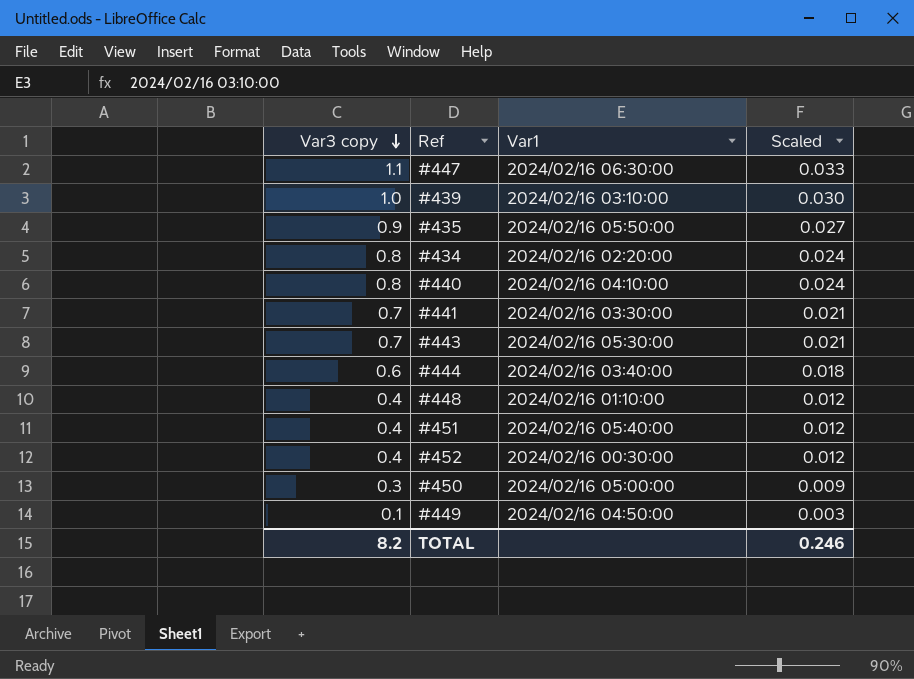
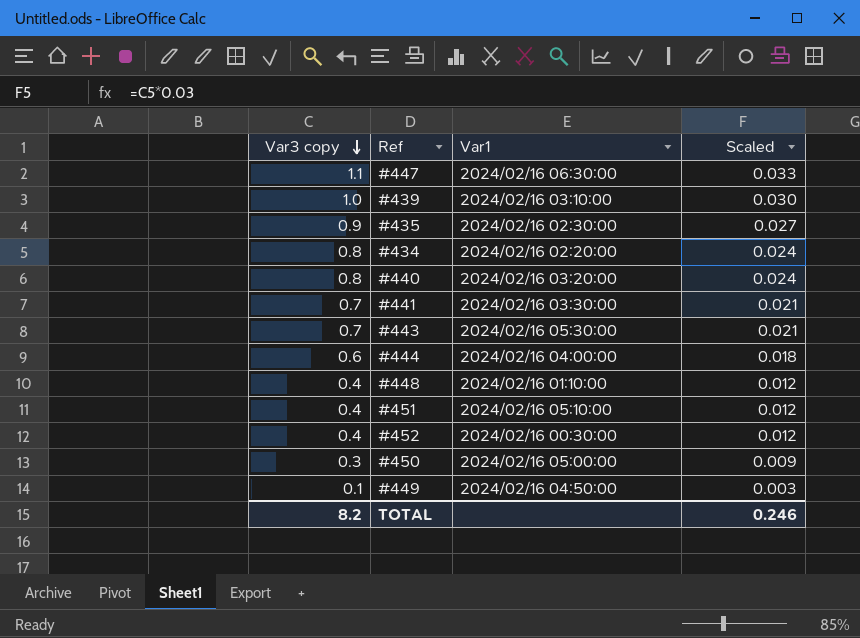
#435 | Var1: 2024/02/16 05:50:00 -> 2024/02/16 02:30:00
#440 | Var1: 2024/02/16 04:10:00 -> 2024/02/16 03:20:00
#444 | Var1: 2024/02/16 03:40:00 -> 2024/02/16 04:00:00
#451 | Var1: 2024/02/16 05:40:00 -> 2024/02/16 05:10:00

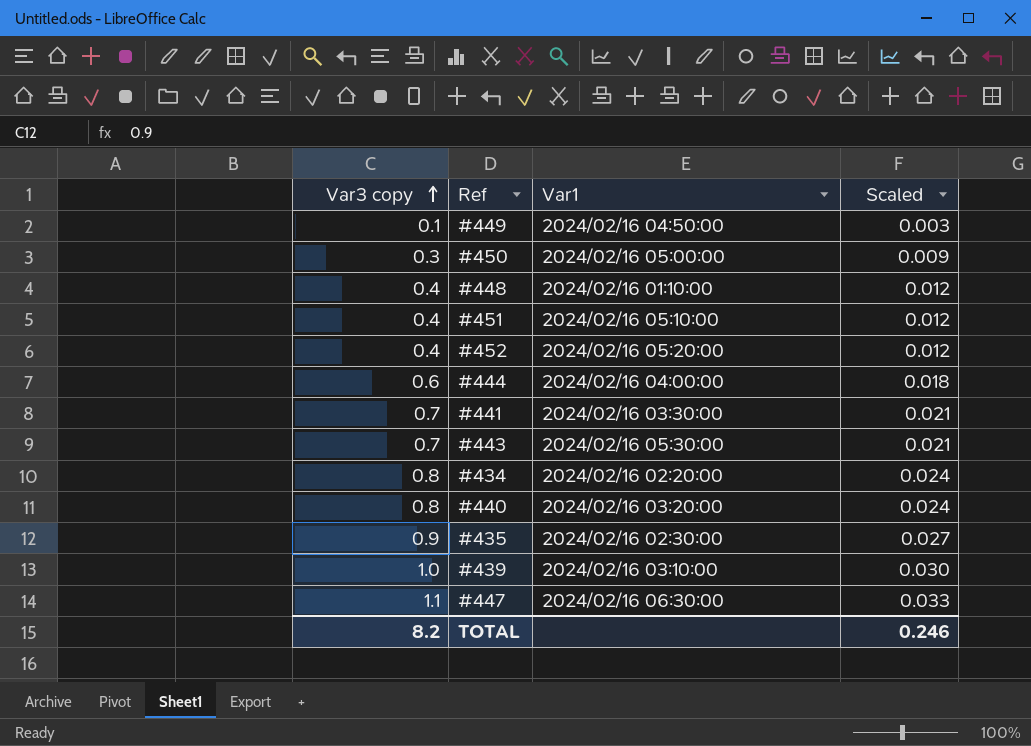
row order: Var3 copy descending -> Var3 copy ascending
#452 | Var1: 2024/02/16 00:30:00 -> 2024/02/16 05:20:00

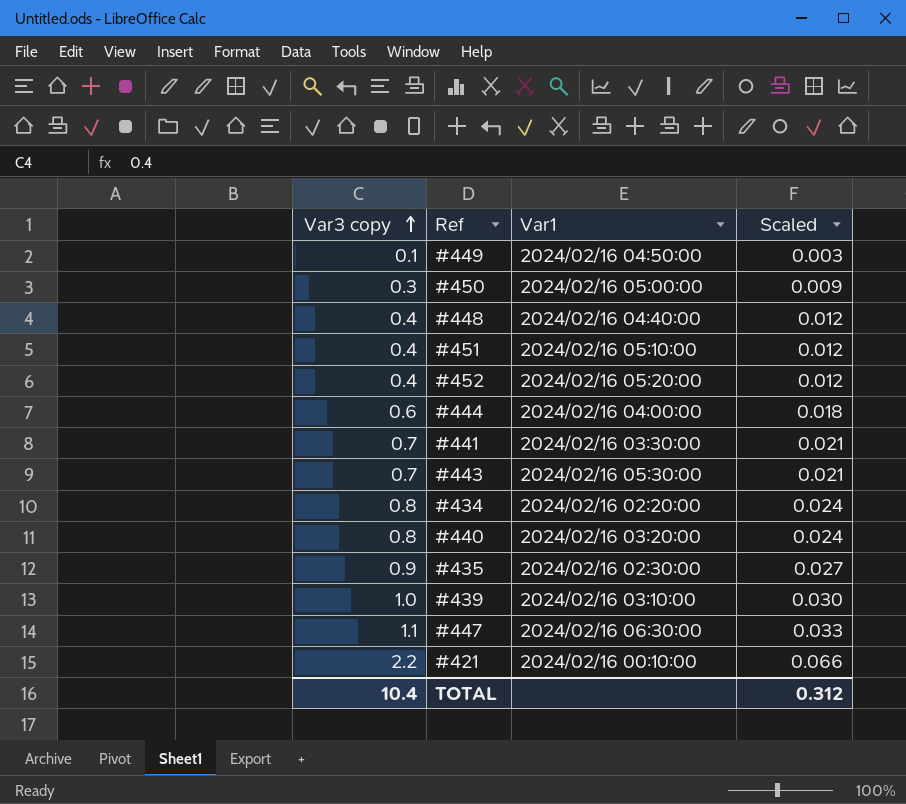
#448 | Var1: 2024/02/16 01:10:00 -> 2024/02/16 04:40:00
row #421: none -> 2.2 | 2024/02/16 00:10:00 | 0.066
TOTAL | Var3 copy: 8.2 -> 10.4
TOTAL | Scaled: 0.246 -> 0.312

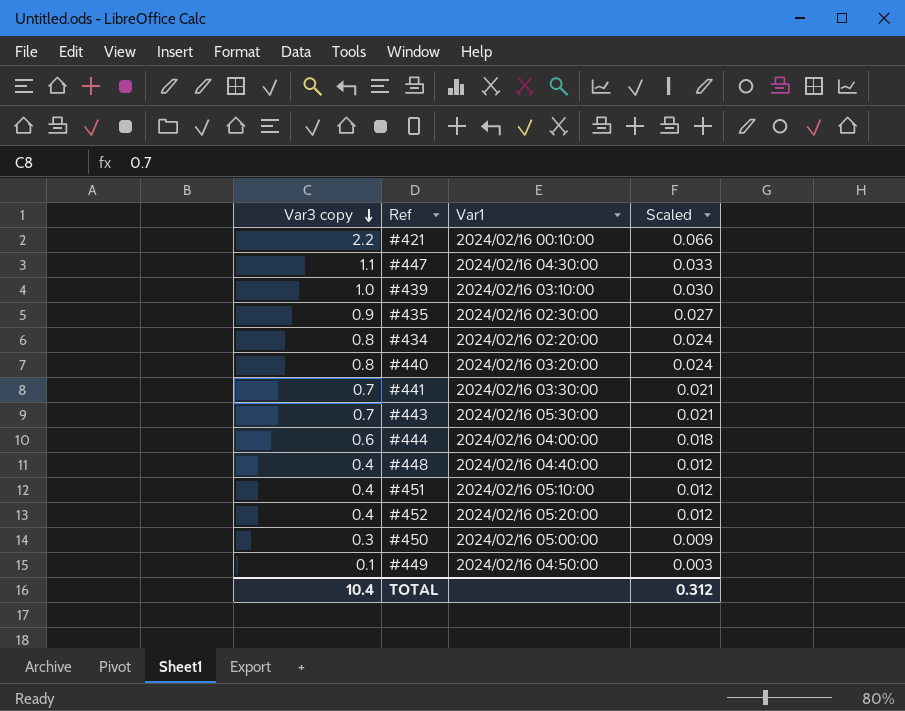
row order: Var3 copy ascending -> Var3 copy descending
#447 | Var1: 2024/02/16 06:30:00 -> 2024/02/16 04:30:00

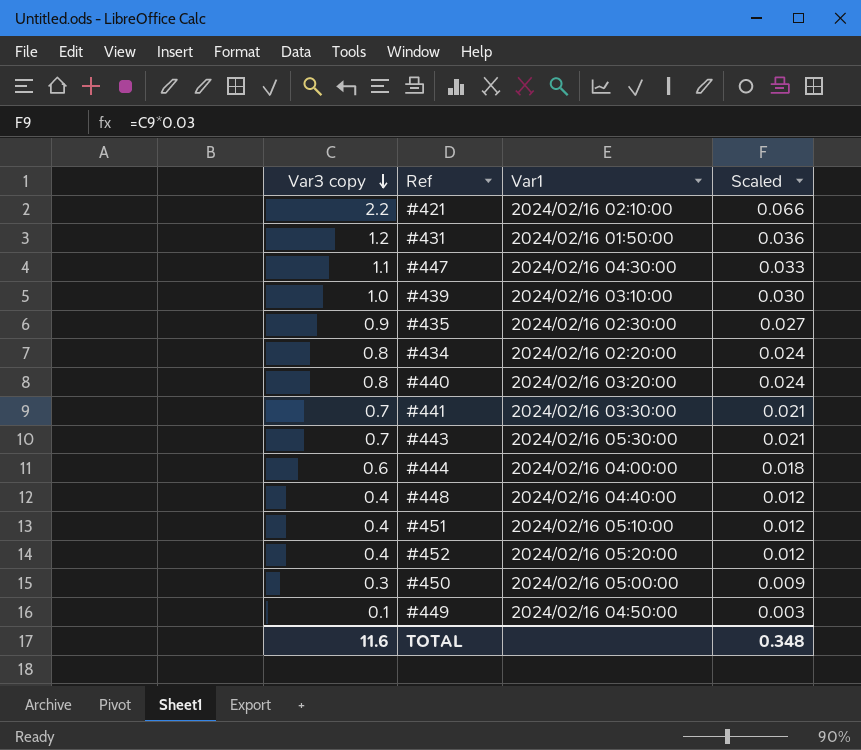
#421 | Var1: 2024/02/16 00:10:00 -> 2024/02/16 02:10:00
row #431: none -> 1.2 | 2024/02/16 01:50:00 | 0.036
TOTAL | Var3 copy: 10.4 -> 11.6
TOTAL | Scaled: 0.312 -> 0.348

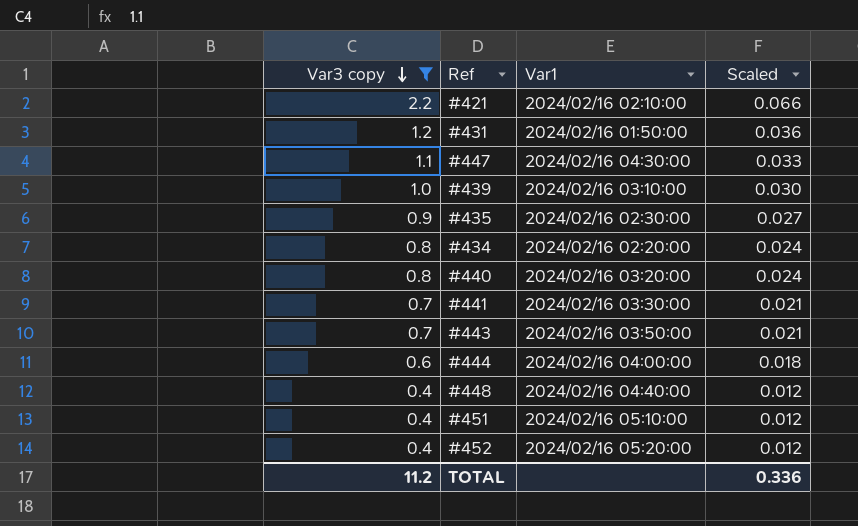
filter: none -> Var3 copy >= 0.4
#443 | Var1: 2024/02/16 05:30:00 -> 2024/02/16 03:50:00
TOTAL | Var3 copy: 11.6 -> 11.2
TOTAL | Scaled: 0.348 -> 0.336

